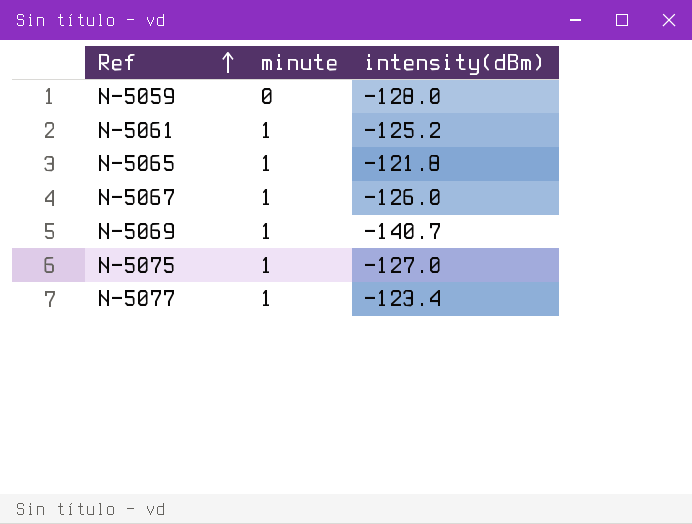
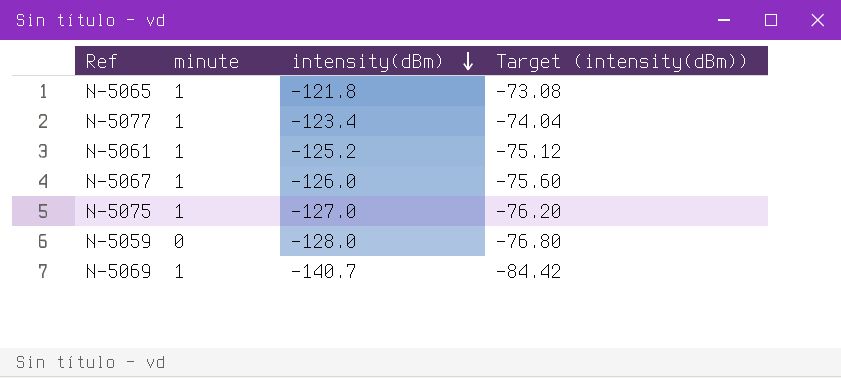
row order: Ref ascending -> intensity(dBm) descending
column Target (intensity(dBm)) | formula: none -> [intensity(dBm)] * 0.6

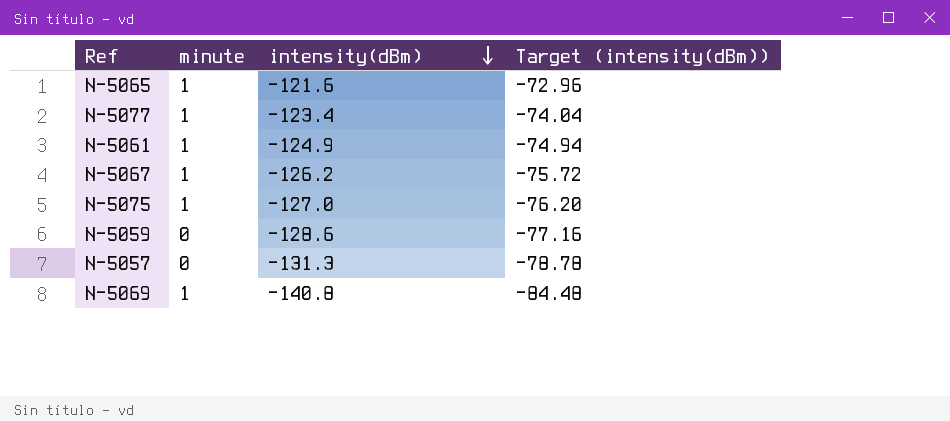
N-5065 | intensity(dBm): -121.8 -> -121.6
N-5065 | Target (intensity(dBm)): -73.08 -> -72.96
N-5061 | intensity(dBm): -125.2 -> -124.9
N-5061 | Target (intensity(dBm)): -75.12 -> -74.94
N-5067 | intensity(dBm): -126.0 -> -126.2
N-5067 | Target (intensity(dBm)): -75.60 -> -75.72
N-5059 | intensity(dBm): -128.0 -> -128.6
N-5059 | Target (intensity(dBm)): -76.80 -> -77.16
row N-5057: none -> 0 | -131.3 | -78.78
N-5069 | intensity(dBm): -140.7 -> -140.8
N-5069 | Target (intensity(dBm)): -84.42 -> -84.48

